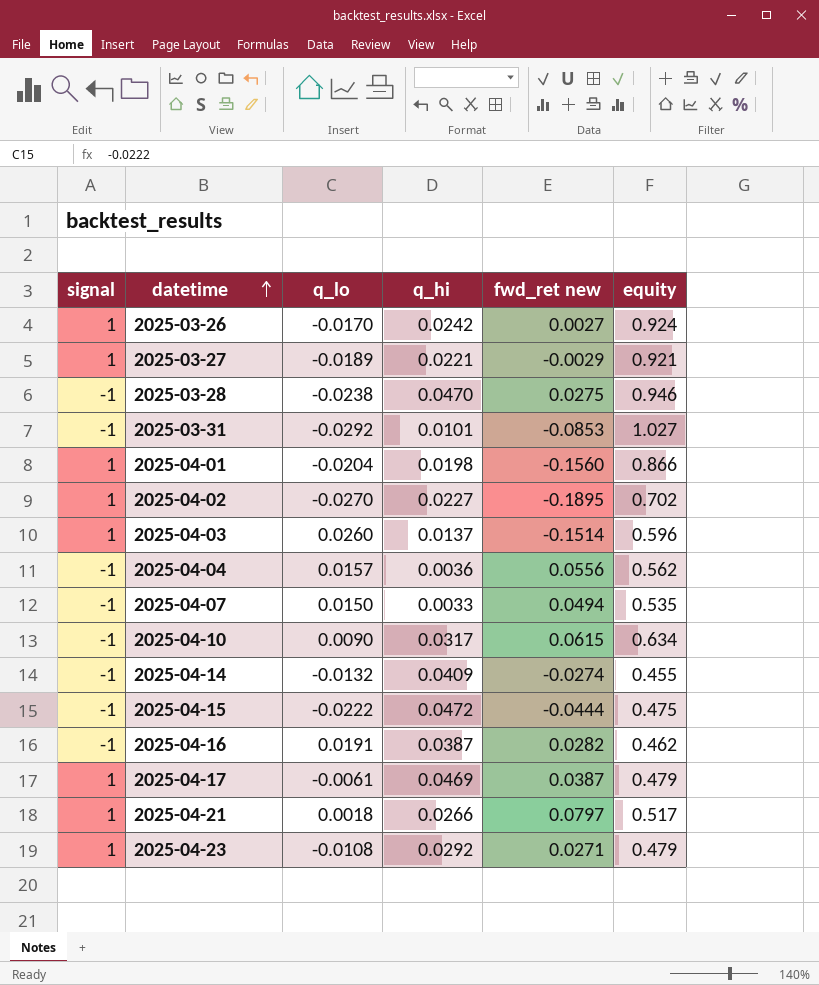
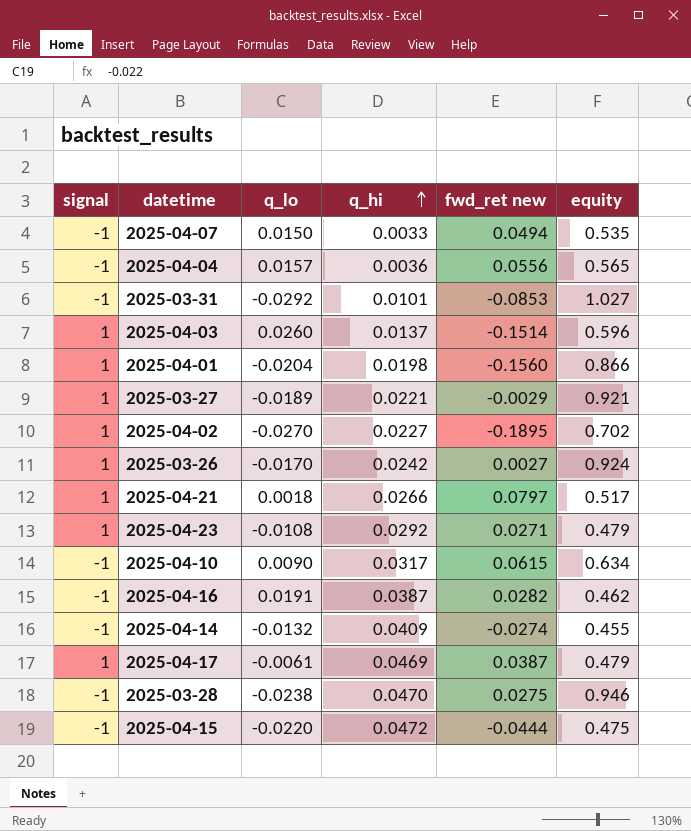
row order: datetime ascending -> q_hi ascending
2025-04-04 | equity: 0.562 -> 0.565
2025-04-15 | q_lo: -0.0222 -> -0.0220

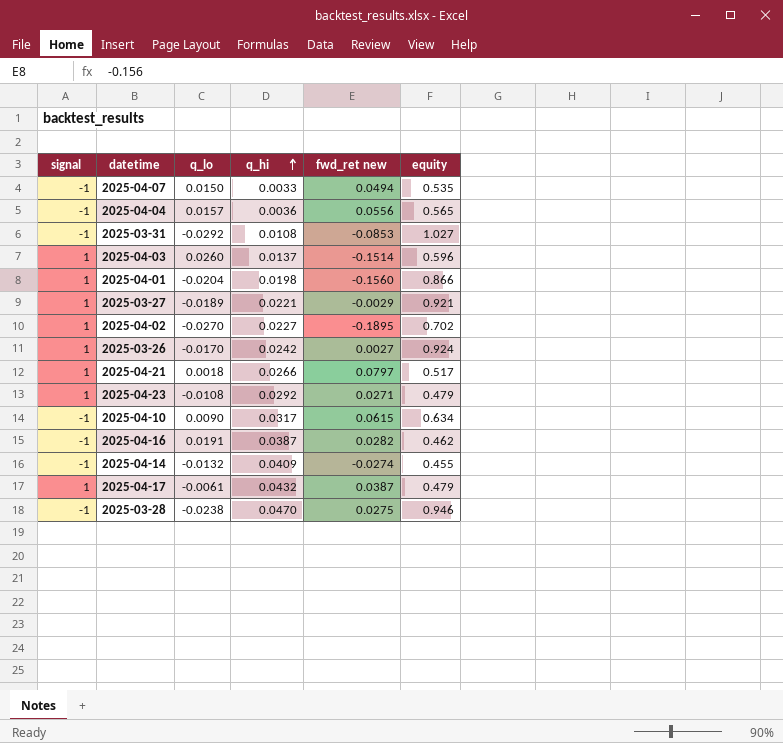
row 2025-04-15: -1 | -0.0220 | 0.0472 | -0.0444 | 0.475 -> none
2025-03-31 | q_hi: 0.0101 -> 0.0108
2025-04-17 | q_hi: 0.0469 -> 0.0432

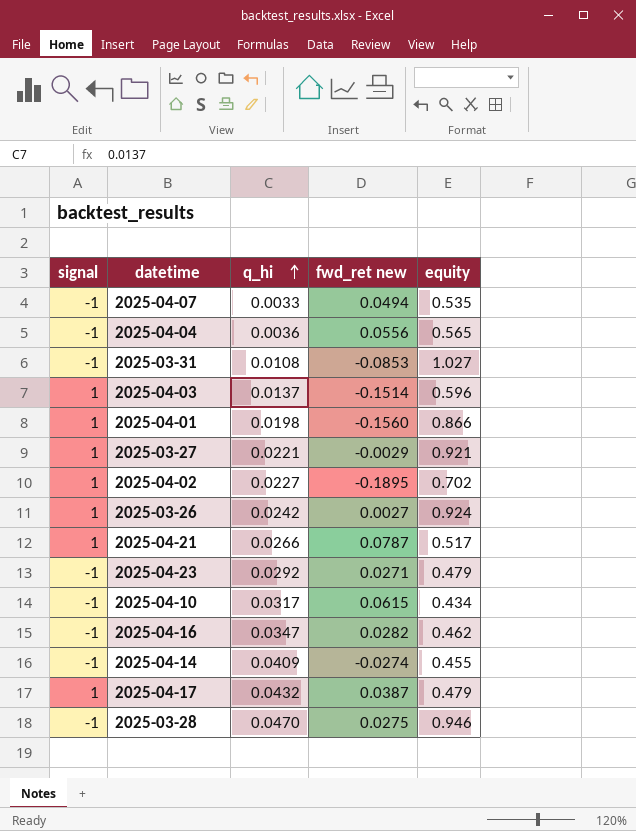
column q_lo | position: 3 -> none
2025-04-21 | fwd_ret new: 0.0797 -> 0.0787
2025-04-23 | signal: 1 -> -1
2025-04-10 | equity: 0.634 -> 0.434
2025-04-16 | q_hi: 0.0387 -> 0.0347

